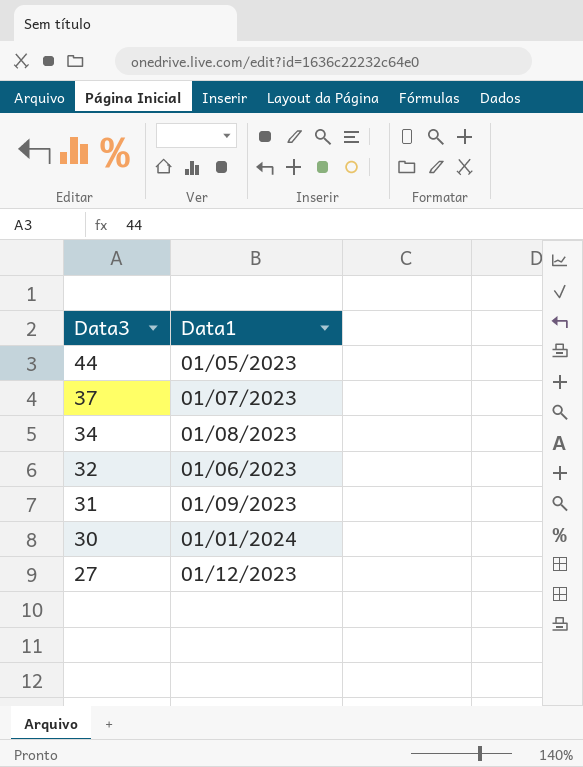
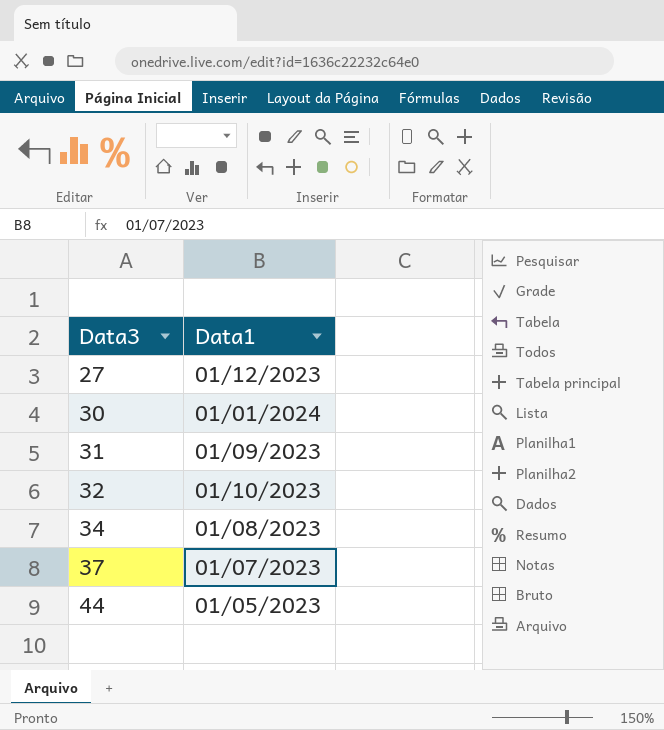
row order: Data3 descending -> Data3 ascending
32 | Data1: 01/06/2023 -> 01/10/2023

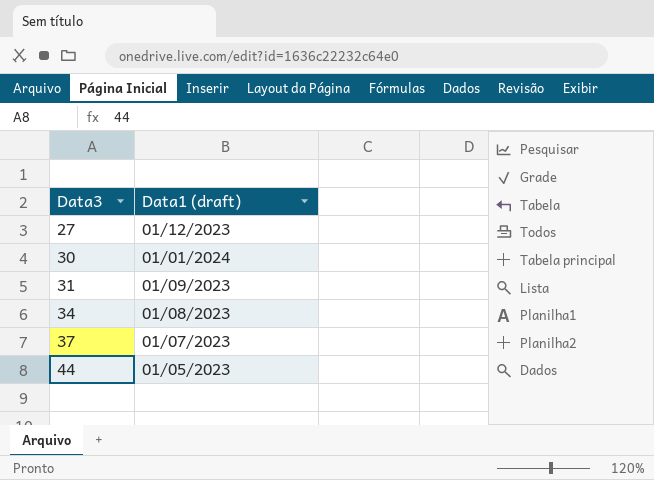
column name: Data1 -> Data1 (draft)
row 32: 01/10/2023 -> none

